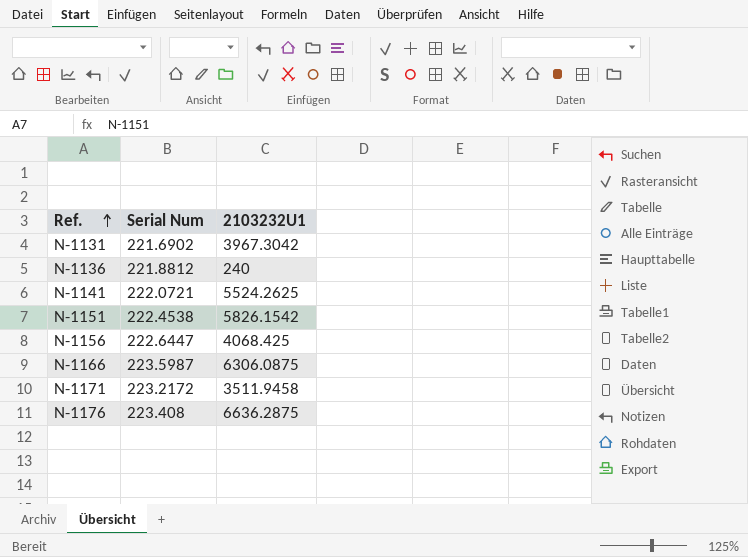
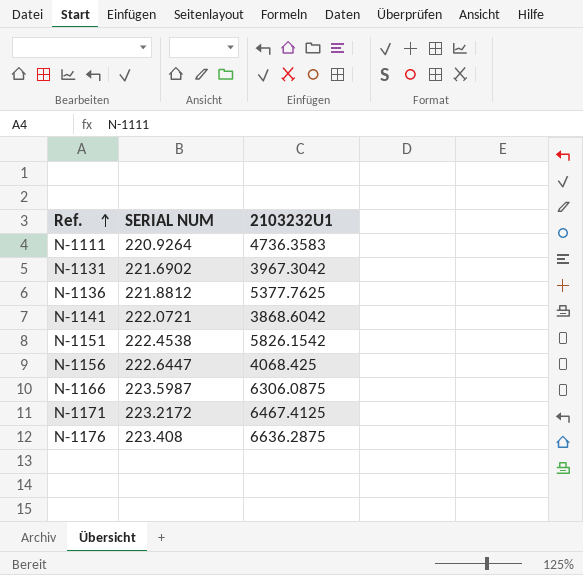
column name: Serial Num -> SERIAL NUM
row N-1111: none -> 220.9264 | 4736.3583
N-1136 | 2103232U1: 240 -> 5377.7625
N-1141 | 2103232U1: 5524.2625 -> 3868.6042
N-1171 | 2103232U1: 3511.9458 -> 6467.4125

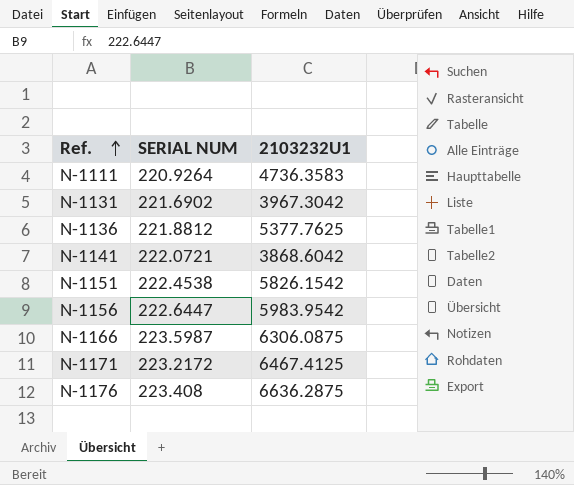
N-1156 | 2103232U1: 4068.425 -> 5983.9542

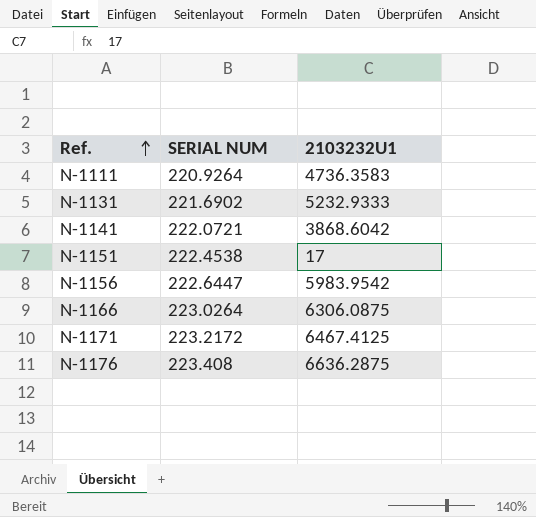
row N-1136: 221.8812 | 5377.7625 -> none
N-1131 | 2103232U1: 3967.3042 -> 5232.9333
N-1151 | 2103232U1: 5826.1542 -> 17
N-1166 | SERIAL NUM: 223.5987 -> 223.0264

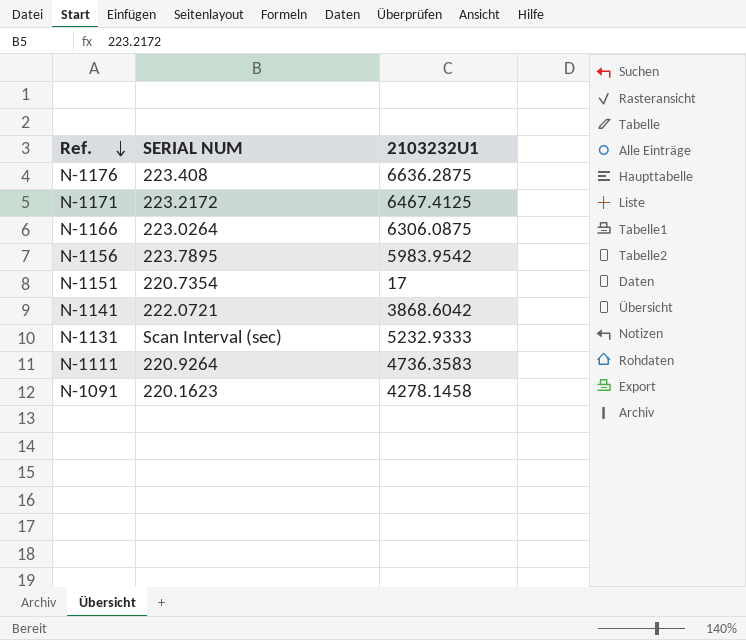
row order: Ref. ascending -> Ref. descending
N-1156 | SERIAL NUM: 222.6447 -> 223.7895
N-1151 | SERIAL NUM: 222.4538 -> 220.7354
N-1131 | SERIAL NUM: 221.6902 -> Scan Interval (sec)
row N-1091: none -> 220.1623 | 4278.1458

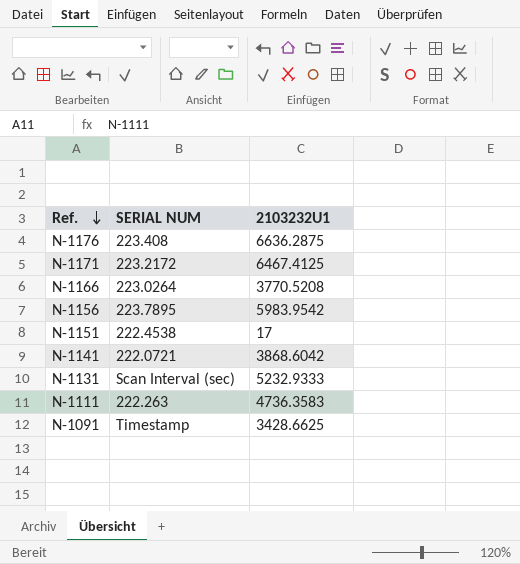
N-1166 | 2103232U1: 6306.0875 -> 3770.5208
N-1151 | SERIAL NUM: 220.7354 -> 222.4538
N-1111 | SERIAL NUM: 220.9264 -> 222.263
N-1091 | SERIAL NUM: 220.1623 -> Timestamp
N-1091 | 2103232U1: 4278.1458 -> 3428.6625

